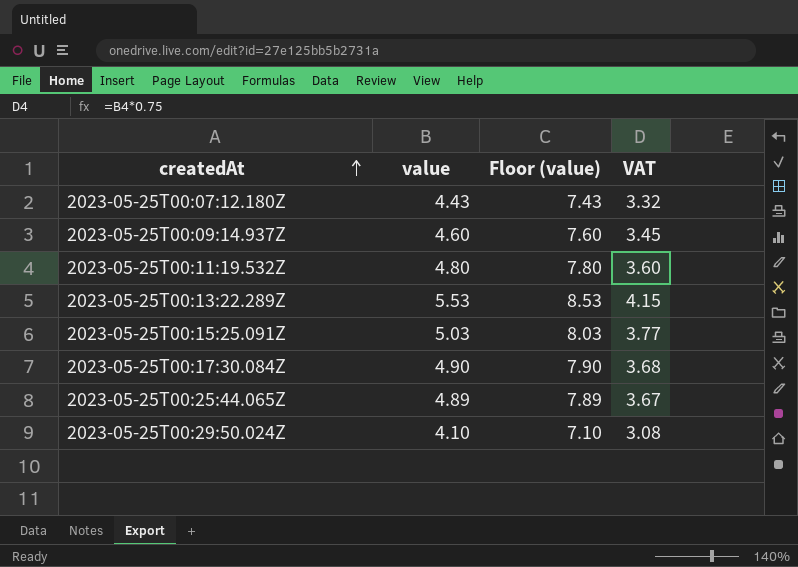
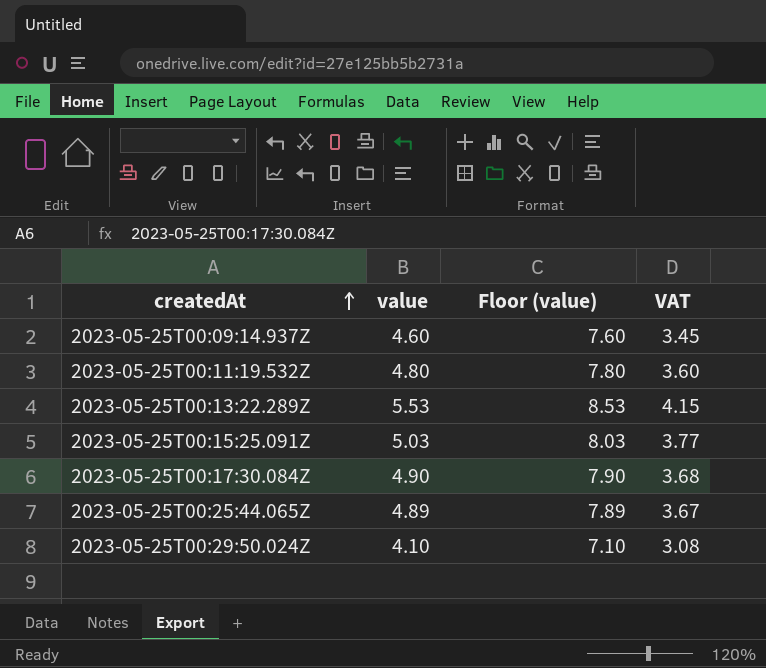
row 2023-05-25T00:07:12.180Z: 4.43 | 7.43 | 3.32 -> none

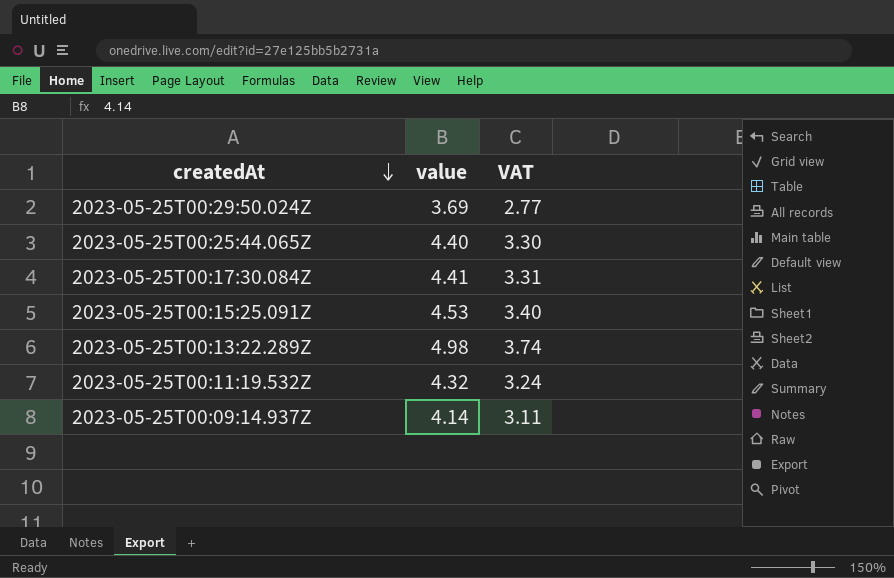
row order: createdAt ascending -> createdAt descending
column Floor (value) | formula: [value] + 3 -> none
2023-05-25T00:29:50.024Z | value: 4.10 -> 3.69
2023-05-25T00:29:50.024Z | VAT: 3.08 -> 2.77
2023-05-25T00:25:44.065Z | value: 4.89 -> 4.40
2023-05-25T00:25:44.065Z | VAT: 3.67 -> 3.30
2023-05-25T00:17:30.084Z | value: 4.90 -> 4.41
2023-05-25T00:17:30.084Z | VAT: 3.68 -> 3.31
2023-05-25T00:15:25.091Z | value: 5.03 -> 4.53
2023-05-25T00:15:25.091Z | VAT: 3.77 -> 3.40
2023-05-25T00:13:22.289Z | value: 5.53 -> 4.98
2023-05-25T00:13:22.289Z | VAT: 4.15 -> 3.74
2023-05-25T00:11:19.532Z | value: 4.80 -> 4.32
2023-05-25T00:11:19.532Z | VAT: 3.60 -> 3.24
2023-05-25T00:09:14.937Z | value: 4.60 -> 4.14
2023-05-25T00:09:14.937Z | VAT: 3.45 -> 3.11

